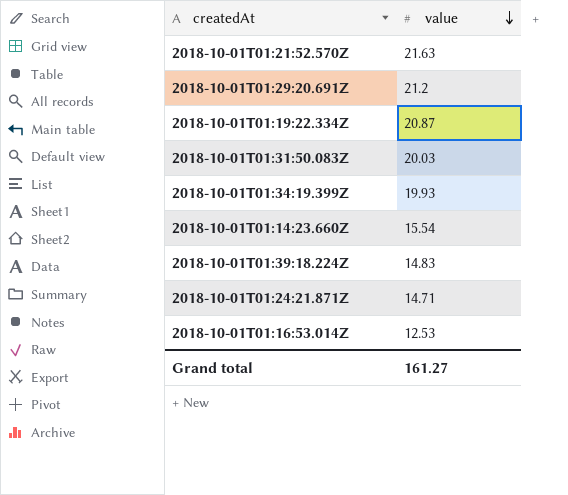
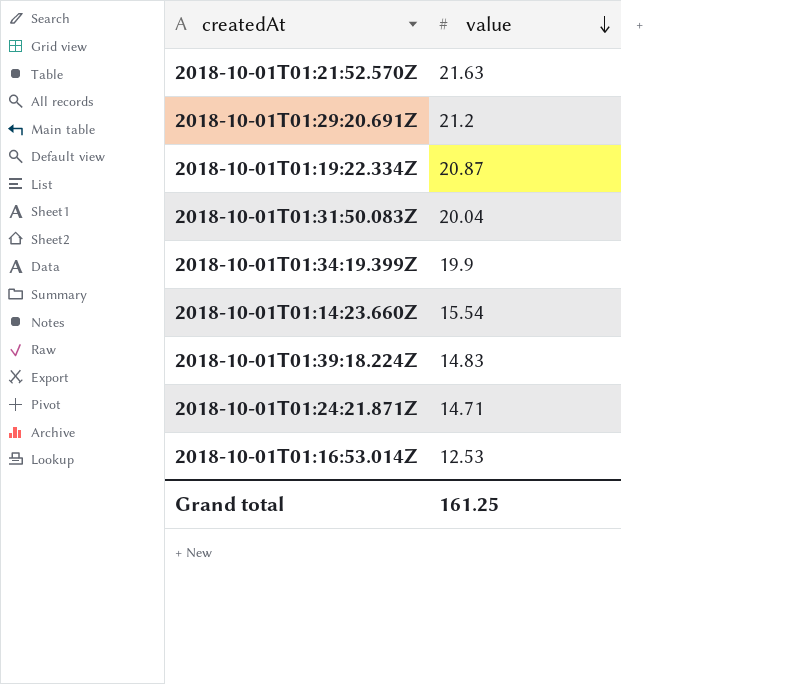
2018-10-01T01:31:50.083Z | value: 20.03 -> 20.04
2018-10-01T01:34:19.399Z | value: 19.93 -> 19.9
Grand total | value: 161.27 -> 161.25

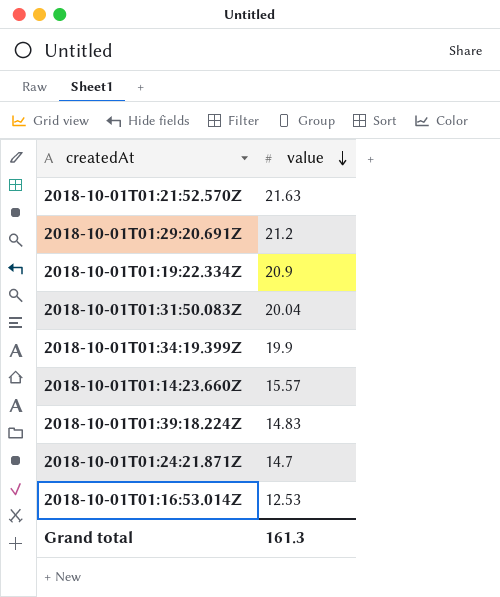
2018-10-01T01:19:22.334Z | value: 20.87 -> 20.9
2018-10-01T01:14:23.660Z | value: 15.54 -> 15.57
2018-10-01T01:24:21.871Z | value: 14.71 -> 14.7
Grand total | value: 161.25 -> 161.3

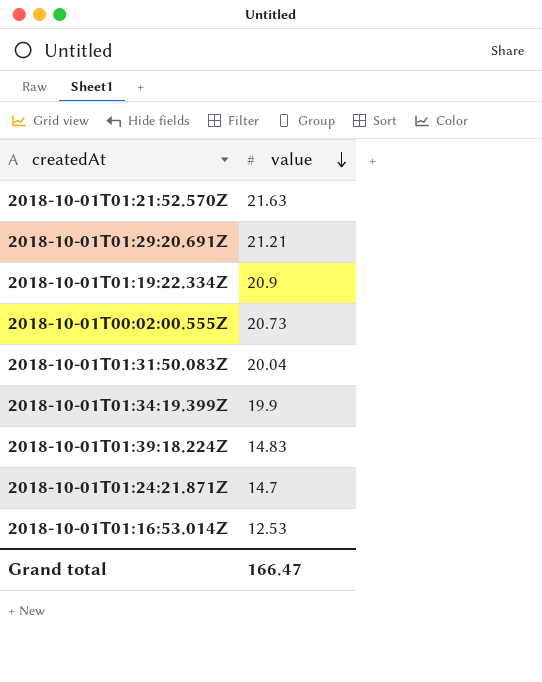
row 2018-10-01T01:14:23.660Z: 15.57 -> none
2018-10-01T01:29:20.691Z | value: 21.2 -> 21.21
row 2018-10-01T00:02:00.555Z: none -> 20.73
Grand total | value: 161.3 -> 166.47

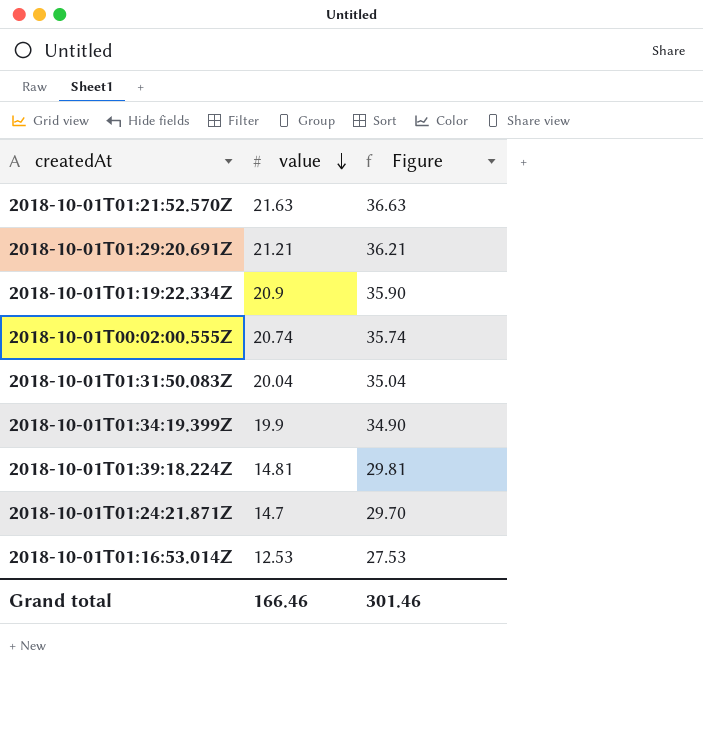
column Figure | formula: none -> [value] + 15
2018-10-01T00:02:00.555Z | value: 20.73 -> 20.74
2018-10-01T01:39:18.224Z | value: 14.83 -> 14.81
Grand total | value: 166.47 -> 166.46

